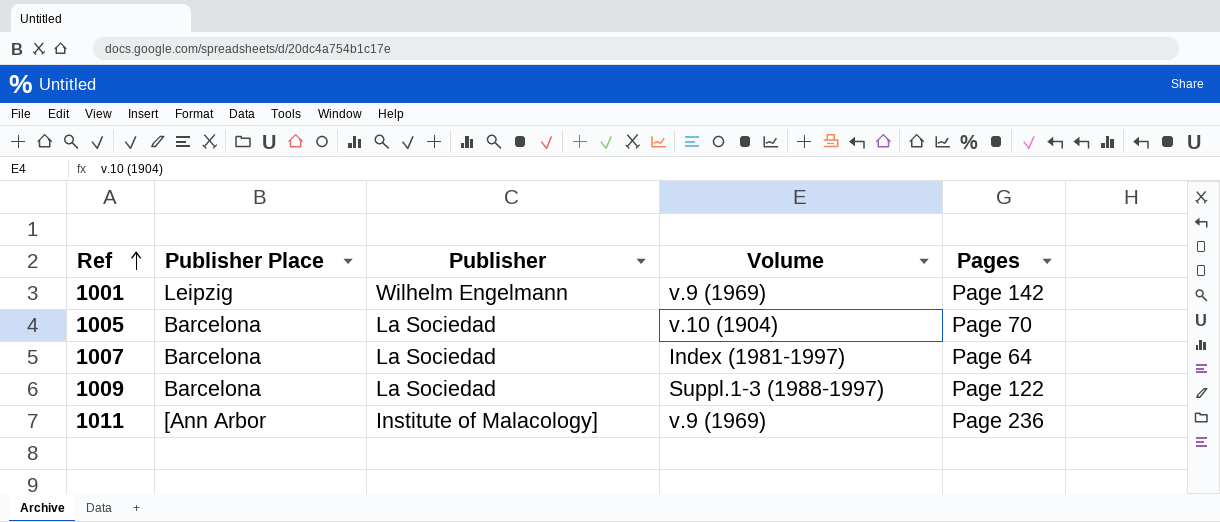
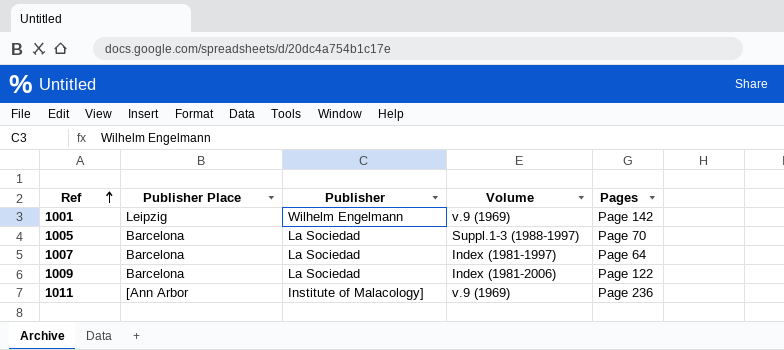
1005 | Volume: v.10 (1904) -> Suppl.1-3 (1988-1997)
1009 | Volume: Suppl.1-3 (1988-1997) -> Index (1981-2006)

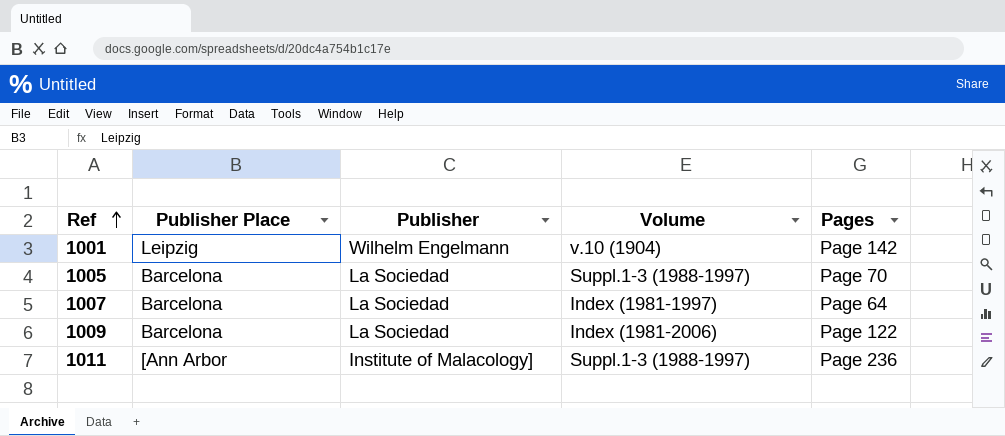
1001 | Volume: v.9 (1969) -> v.10 (1904)
1011 | Volume: v.9 (1969) -> Suppl.1-3 (1988-1997)

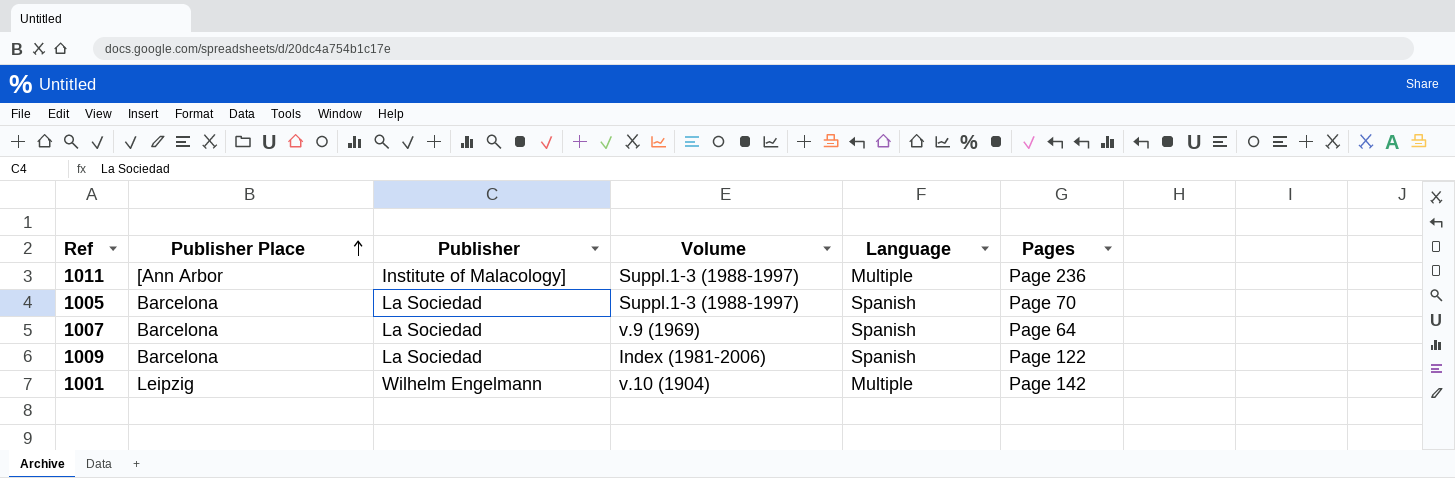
row order: Ref ascending -> Publisher Place ascending
column Language | position: none -> 5
1007 | Volume: Index (1981-1997) -> v.9 (1969)

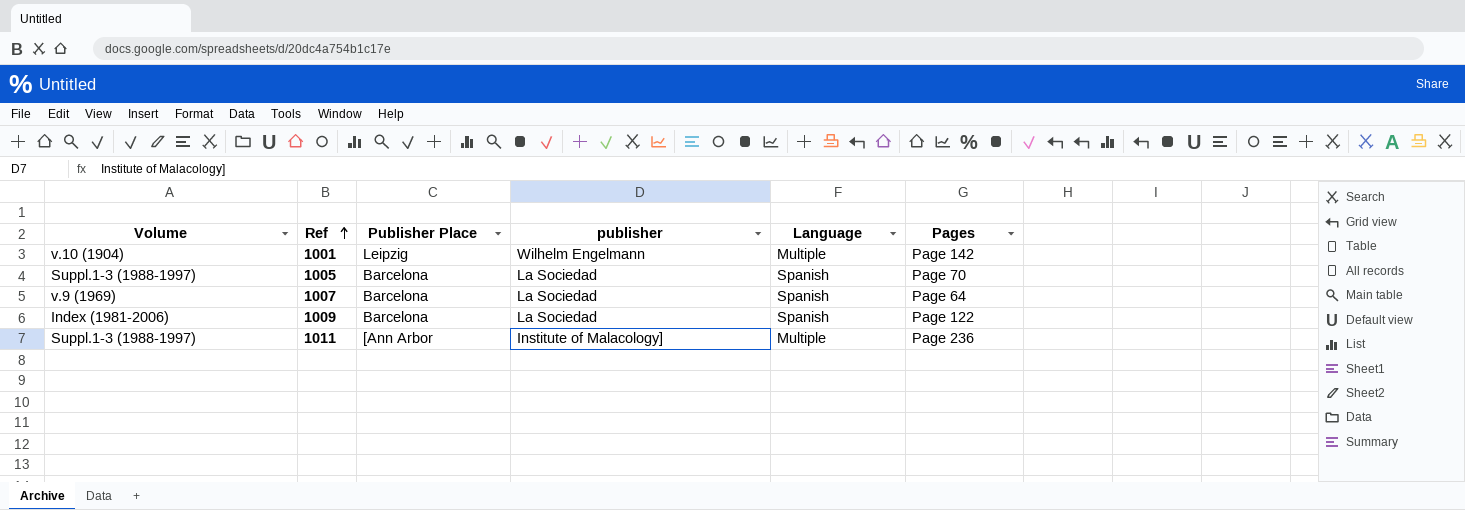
row order: Publisher Place ascending -> Ref ascending
column Volume | position: 4 -> 1
column name: Publisher -> publisher

